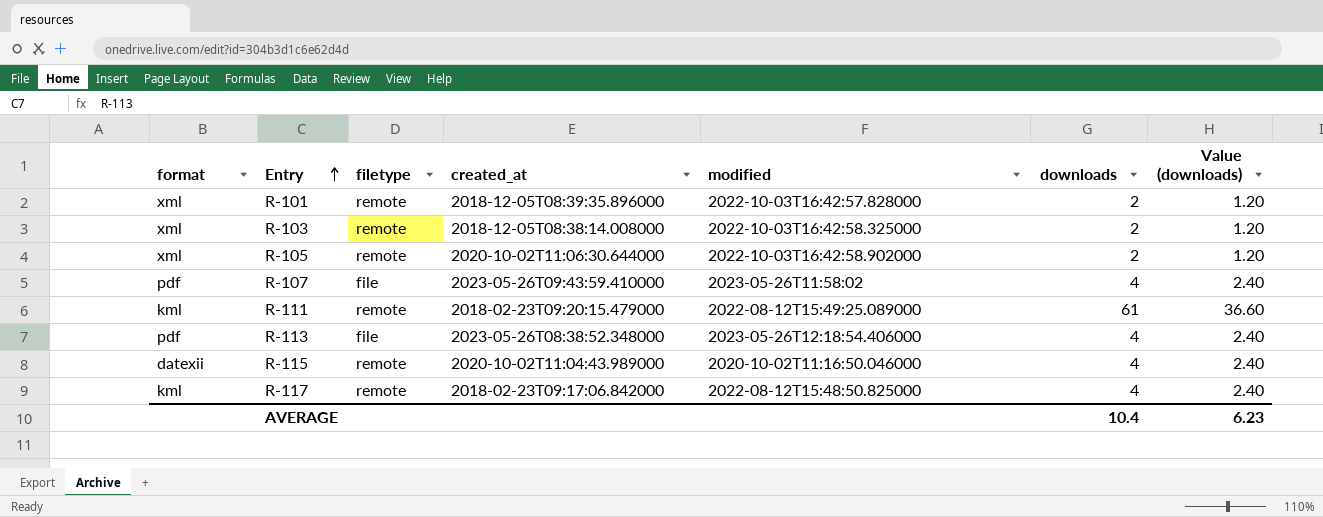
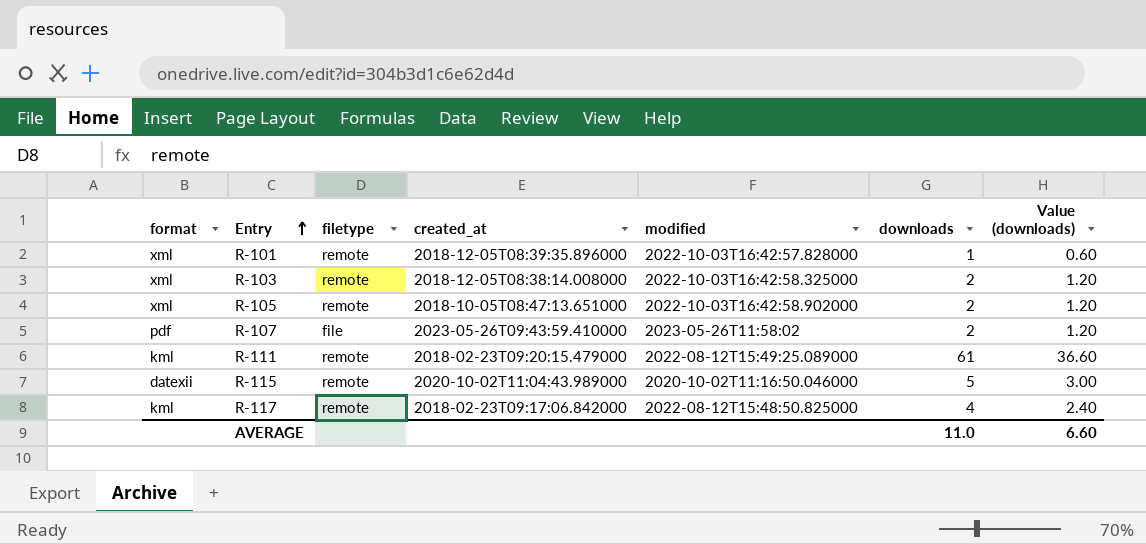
row R-113: pdf | file | 2023-05-26T08:38:52.348000 | 2023-05-26T12:18:54.406000 | 4 | 2.40 -> none
R-101 | downloads: 2 -> 1
R-101 | Value (downloads): 1.20 -> 0.60
R-105 | created_at: 2020-10-02T11:06:30.644000 -> 2018-10-05T08:47:13.651000
R-107 | downloads: 4 -> 2
R-107 | Value (downloads): 2.40 -> 1.20
R-115 | downloads: 4 -> 5
R-115 | Value (downloads): 2.40 -> 3.00
AVERAGE | downloads: 10.4 -> 11.0
AVERAGE | Value (downloads): 6.23 -> 6.60

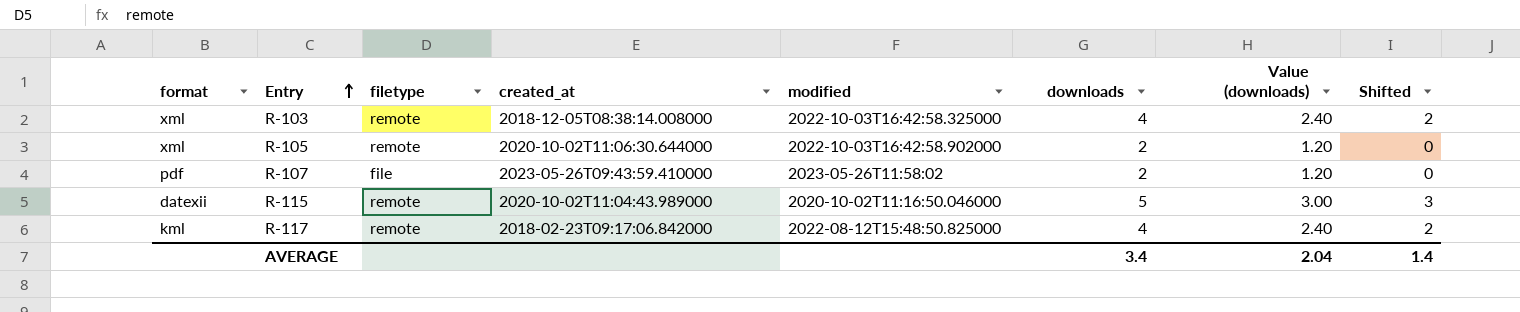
column Shifted | formula: none -> [downloads] - 2
row R-101: xml | remote | 2018-12-05T08:39:35.896000 | 2022-10-03T16:42:57.828000 | 1 | 0.60 -> none
row R-111: kml | remote | 2018-02-23T09:20:15.479000 | 2022-08-12T15:49:25.089000 | 61 | 36.60 -> none
R-103 | downloads: 2 -> 4
R-103 | Value (downloads): 1.20 -> 2.40
R-105 | created_at: 2018-10-05T08:47:13.651000 -> 2020-10-02T11:06:30.644000
AVERAGE | downloads: 11.0 -> 3.4
AVERAGE | Value (downloads): 6.60 -> 2.04

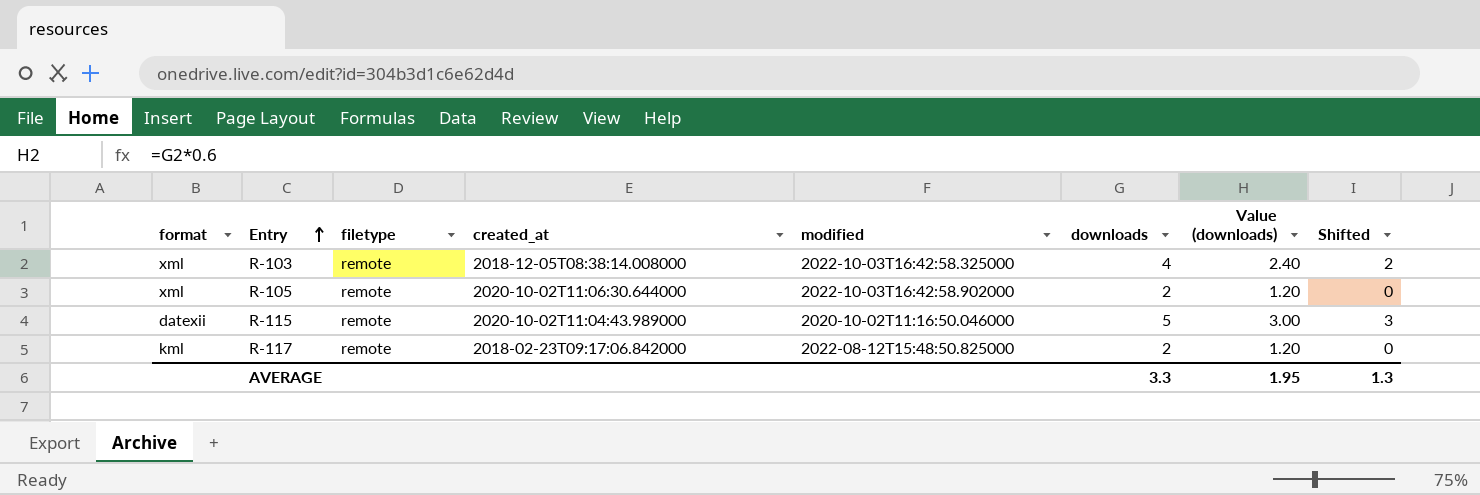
row R-107: pdf | file | 2023-05-26T09:43:59.410000 | 2023-05-26T11:58:02 | 2 | 1.20 | 0 -> none
R-117 | downloads: 4 -> 2
R-117 | Value (downloads): 2.40 -> 1.20
R-117 | Shifted: 2 -> 0
AVERAGE | downloads: 3.4 -> 3.3
AVERAGE | Value (downloads): 2.04 -> 1.95
AVERAGE | Shifted: 1.4 -> 1.3

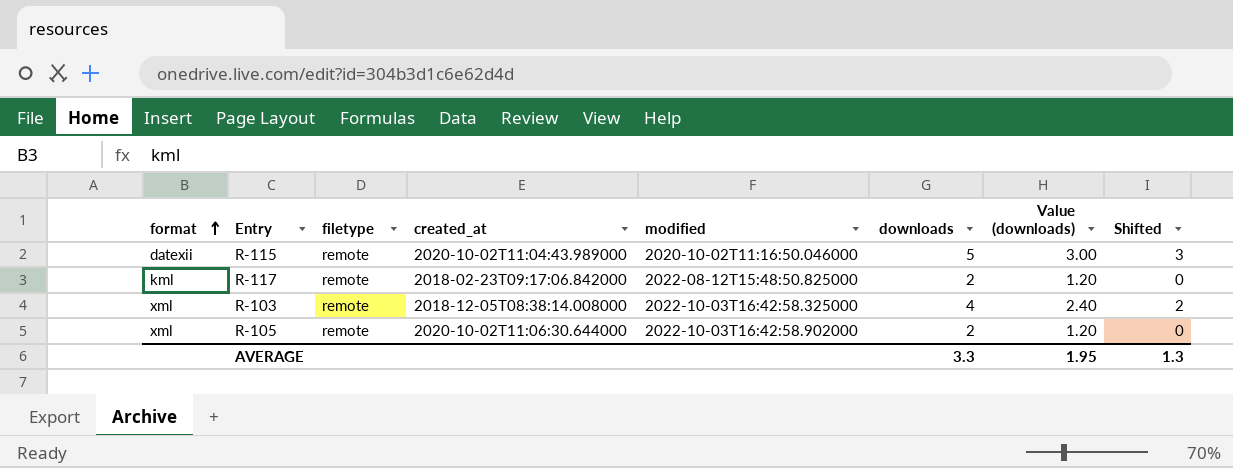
row order: Entry ascending -> format ascending

